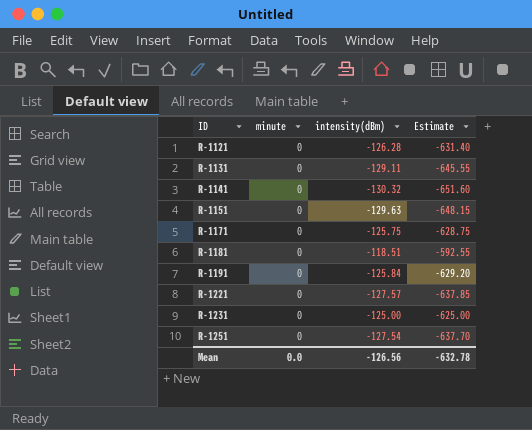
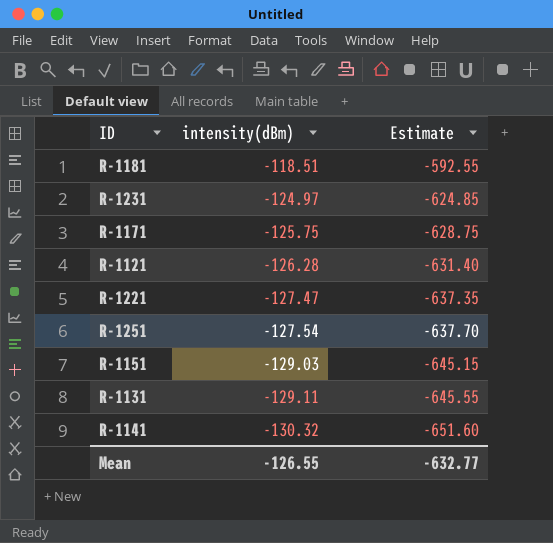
row order: ID ascending -> intensity(dBm) descending
column minute | position: 2 -> none
row R-1191: 0 | -125.84 | -629.20 -> none
R-1231 | intensity(dBm): -125.00 -> -124.97
R-1231 | Estimate: -625.00 -> -624.85
R-1221 | intensity(dBm): -127.57 -> -127.47
R-1221 | Estimate: -637.85 -> -637.35
R-1151 | intensity(dBm): -129.63 -> -129.03
R-1151 | Estimate: -648.15 -> -645.15
Mean | intensity(dBm): -126.56 -> -126.55
Mean | Estimate: -632.78 -> -632.77

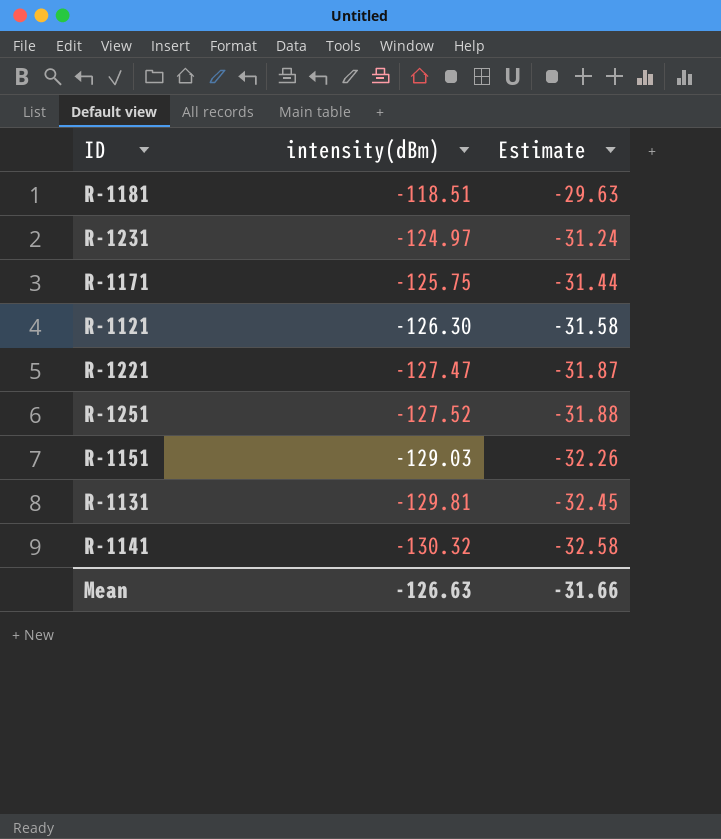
column Estimate | formula: [intensity(dBm)] * 5 -> [intensity(dBm)] * 0.25
R-1121 | intensity(dBm): -126.28 -> -126.30
R-1251 | intensity(dBm): -127.54 -> -127.52
R-1131 | intensity(dBm): -129.11 -> -129.81
Mean | intensity(dBm): -126.55 -> -126.63
Mean | Estimate: -632.77 -> -31.66

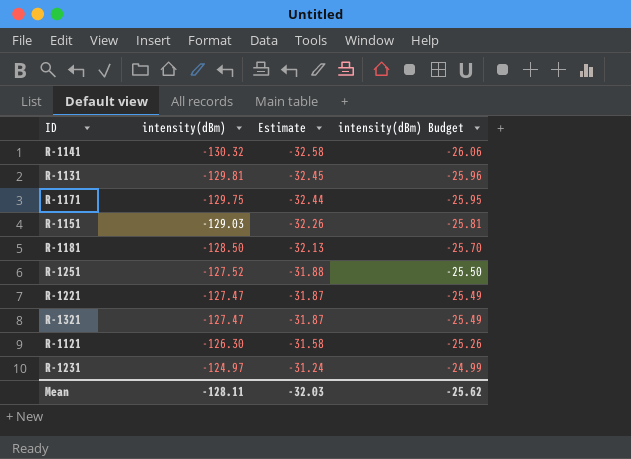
row order: intensity(dBm) descending -> intensity(dBm) ascending
column intensity(dBm) Budget | formula: none -> [intensity(dBm)] * 0.2
R-1171 | intensity(dBm): -125.75 -> -129.75
R-1171 | Estimate: -31.44 -> -32.44
R-1181 | intensity(dBm): -118.51 -> -128.50
R-1181 | Estimate: -29.63 -> -32.13
row R-1321: none -> -127.47 | -31.87 | -25.49
Mean | intensity(dBm): -126.63 -> -128.11
Mean | Estimate: -31.66 -> -32.03

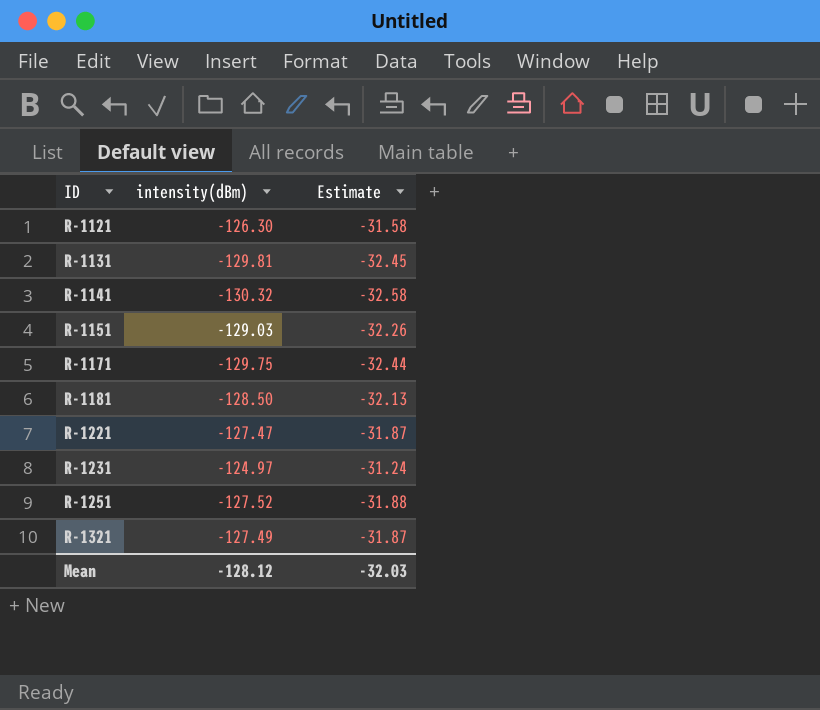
row order: intensity(dBm) ascending -> ID ascending
column intensity(dBm) Budget | formula: [intensity(dBm)] * 0.2 -> none
R-1321 | intensity(dBm): -127.47 -> -127.49
Mean | intensity(dBm): -128.11 -> -128.12

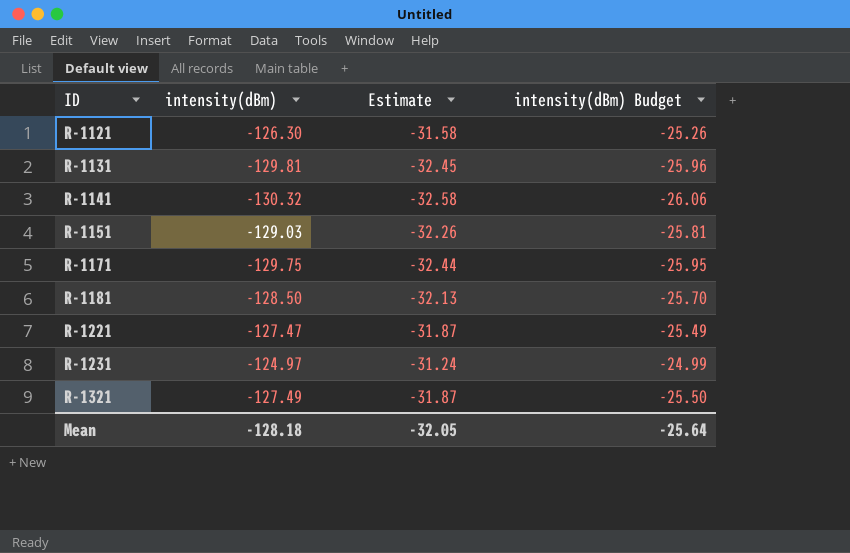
column intensity(dBm) Budget | formula: none -> [intensity(dBm)] * 0.2
row R-1251: -127.52 | -31.88 -> none
Mean | intensity(dBm): -128.12 -> -128.18
Mean | Estimate: -32.03 -> -32.05

